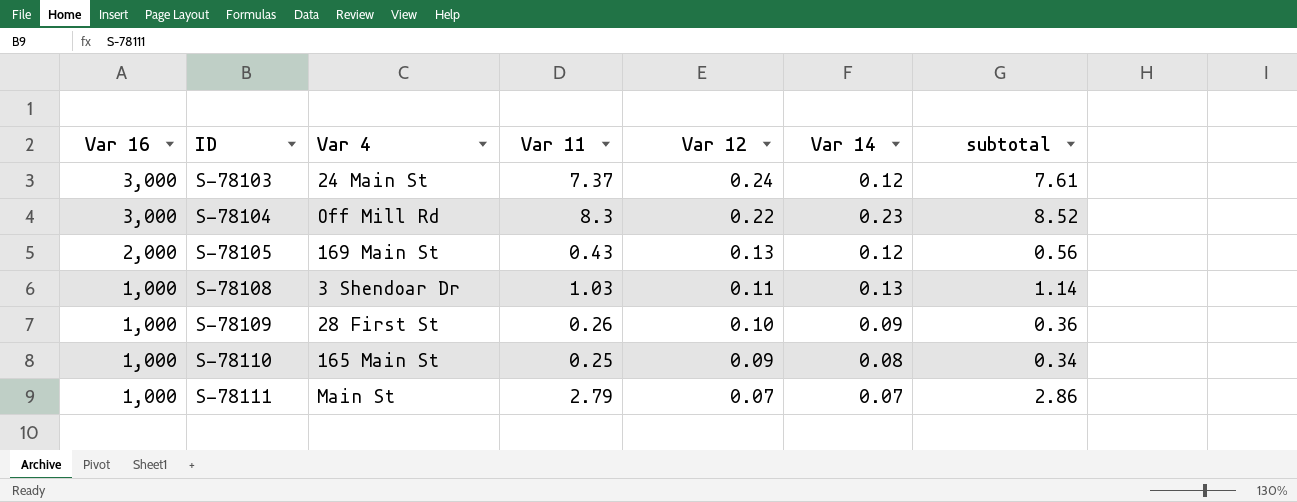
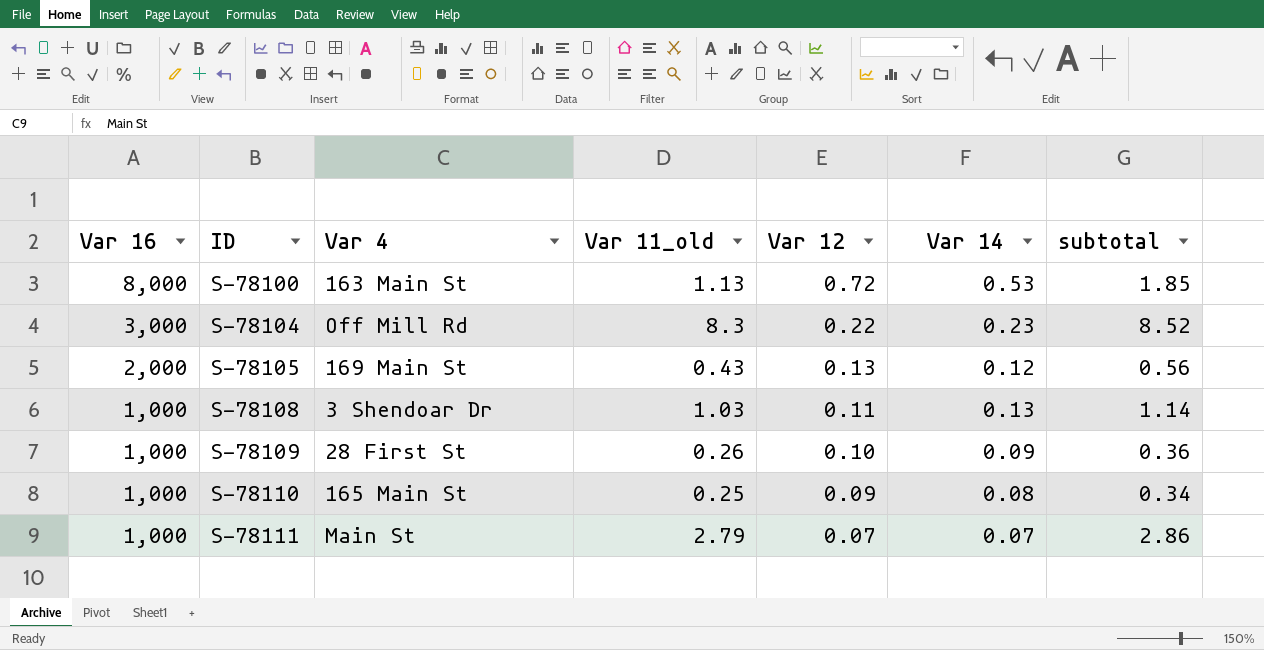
column name: Var 11 -> Var 11_old
row S-78103: 3,000 | 24 Main St | 7.37 | 0.24 | 0.12 | 7.61 -> none
row S-78100: none -> 8,000 | 163 Main St | 1.13 | 0.72 | 0.53 | 1.85

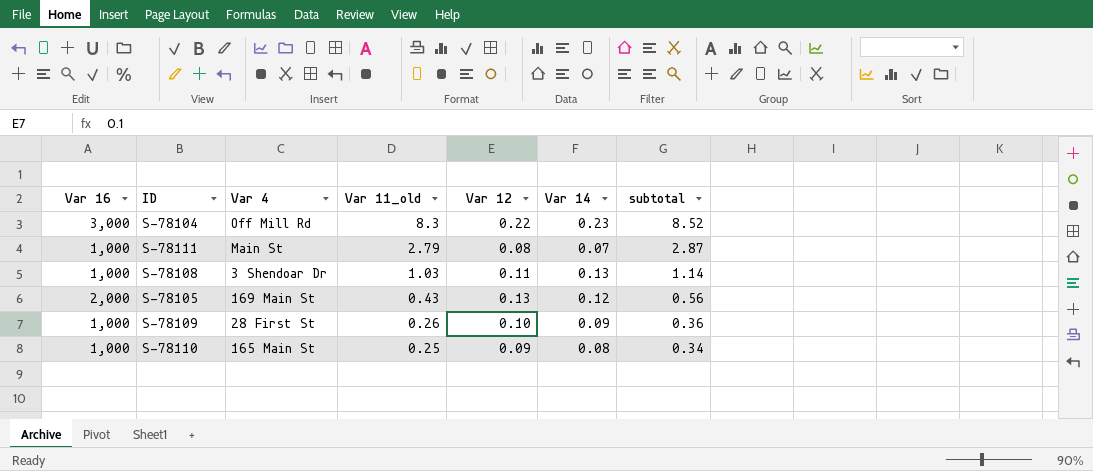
row order: Var 16 descending -> Var 11_old descending
row S-78100: 8,000 | 163 Main St | 1.13 | 0.72 | 0.53 | 1.85 -> none
S-78111 | Var 12: 0.07 -> 0.08
S-78111 | subtotal: 2.86 -> 2.87

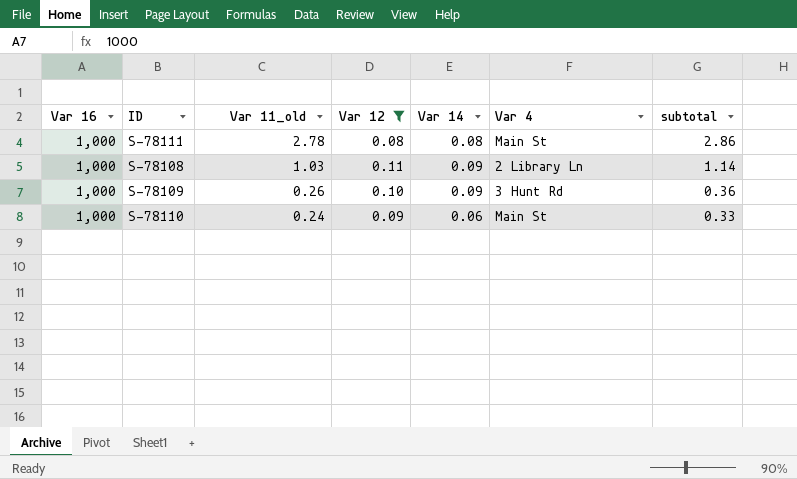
filter: none -> Var 12 <= 0.11
column Var 4 | position: 3 -> 6
S-78111 | Var 11_old: 2.79 -> 2.78
S-78111 | Var 14: 0.07 -> 0.08
S-78111 | subtotal: 2.87 -> 2.86
S-78108 | Var 14: 0.13 -> 0.09
S-78108 | Var 4: 3 Shendoar Dr -> 2 Library Ln
S-78109 | Var 4: 28 First St -> 3 Hunt Rd
S-78110 | Var 11_old: 0.25 -> 0.24
S-78110 | Var 14: 0.08 -> 0.06
S-78110 | Var 4: 165 Main St -> Main St
S-78110 | subtotal: 0.34 -> 0.33

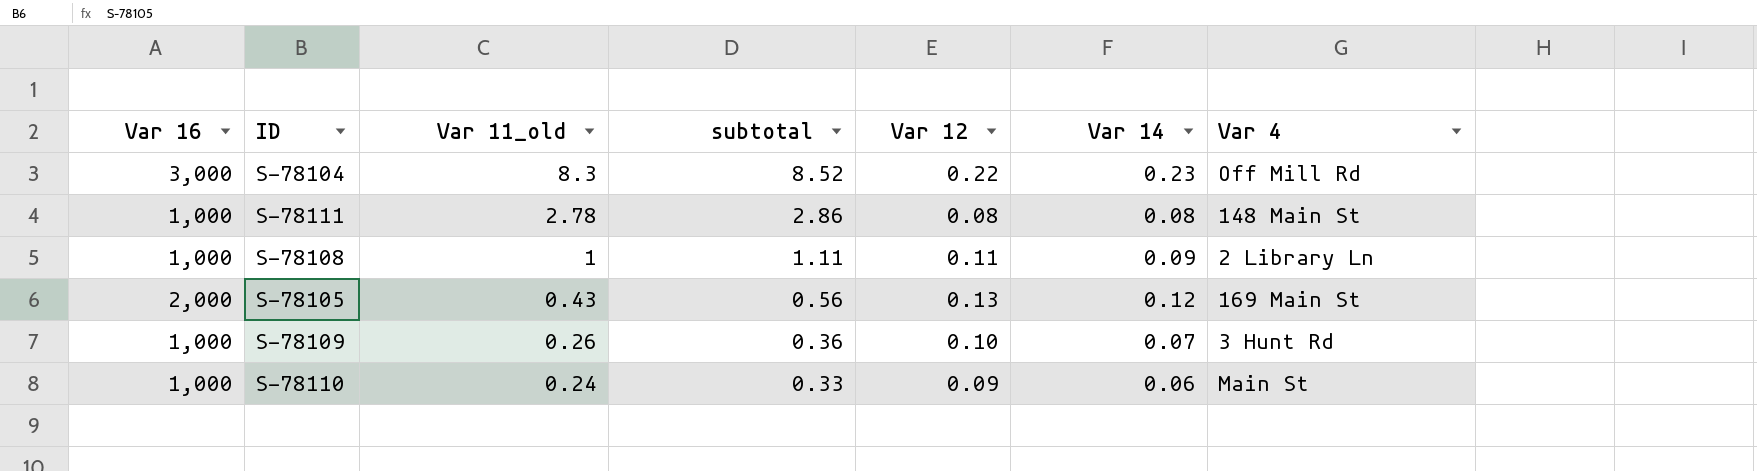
filter: Var 12 <= 0.11 -> none
column subtotal | position: 7 -> 4
S-78111 | Var 4: Main St -> 148 Main St
S-78108 | Var 11_old: 1.03 -> 1
S-78108 | subtotal: 1.14 -> 1.11
S-78109 | Var 14: 0.09 -> 0.07

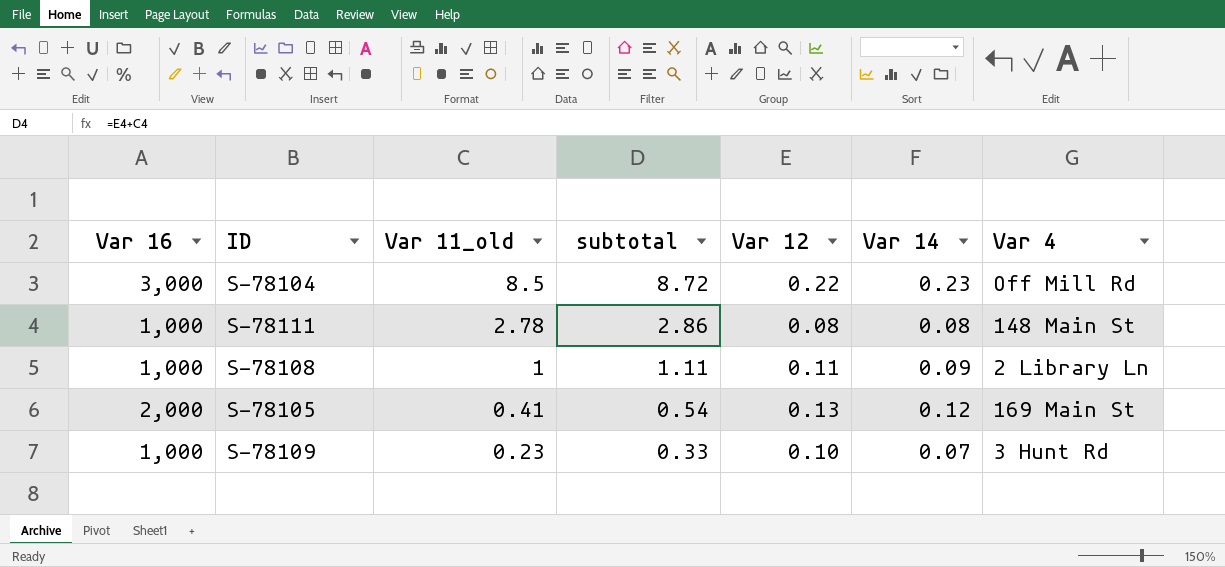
row S-78110: 1,000 | 0.24 | 0.33 | 0.09 | 0.06 | Main St -> none
S-78104 | Var 11_old: 8.3 -> 8.5
S-78104 | subtotal: 8.52 -> 8.72
S-78105 | Var 11_old: 0.43 -> 0.41
S-78105 | subtotal: 0.56 -> 0.54
S-78109 | Var 11_old: 0.26 -> 0.23
S-78109 | subtotal: 0.36 -> 0.33

